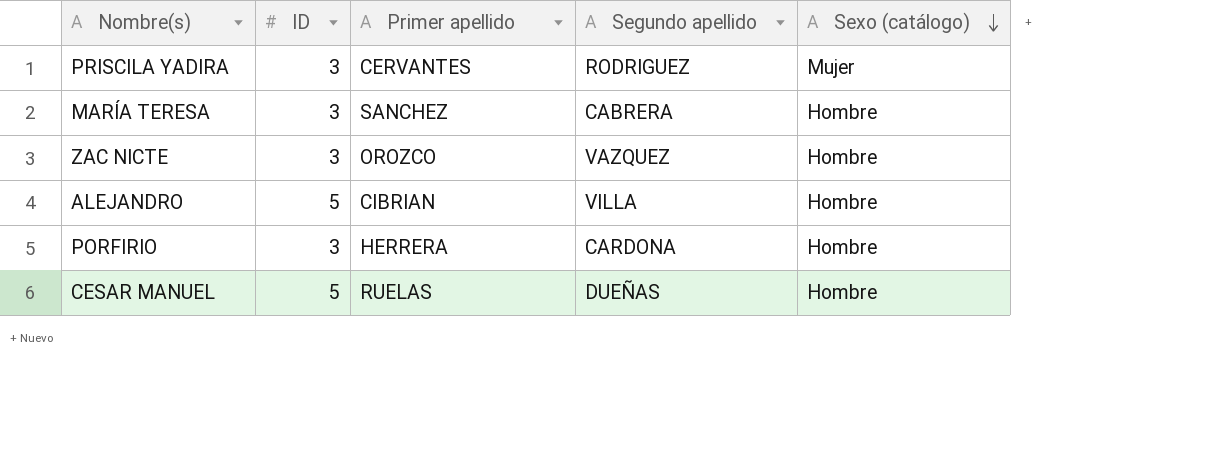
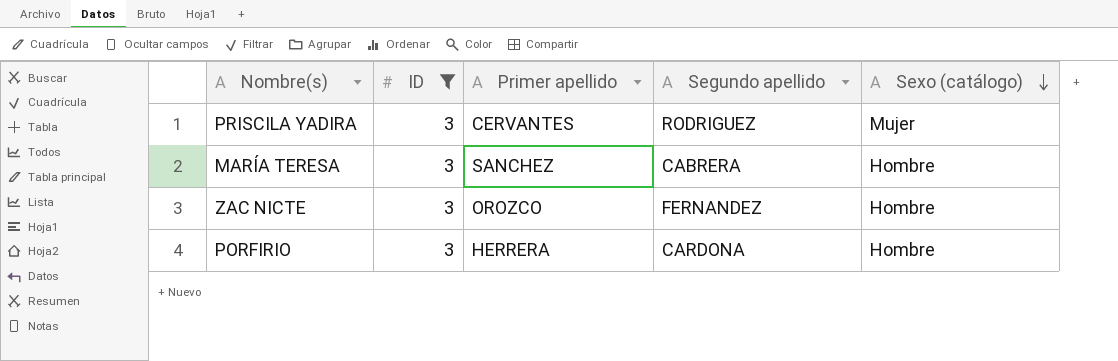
filter: none -> ID = 3
ZAC NICTE | Segundo apellido: VAZQUEZ -> FERNANDEZ

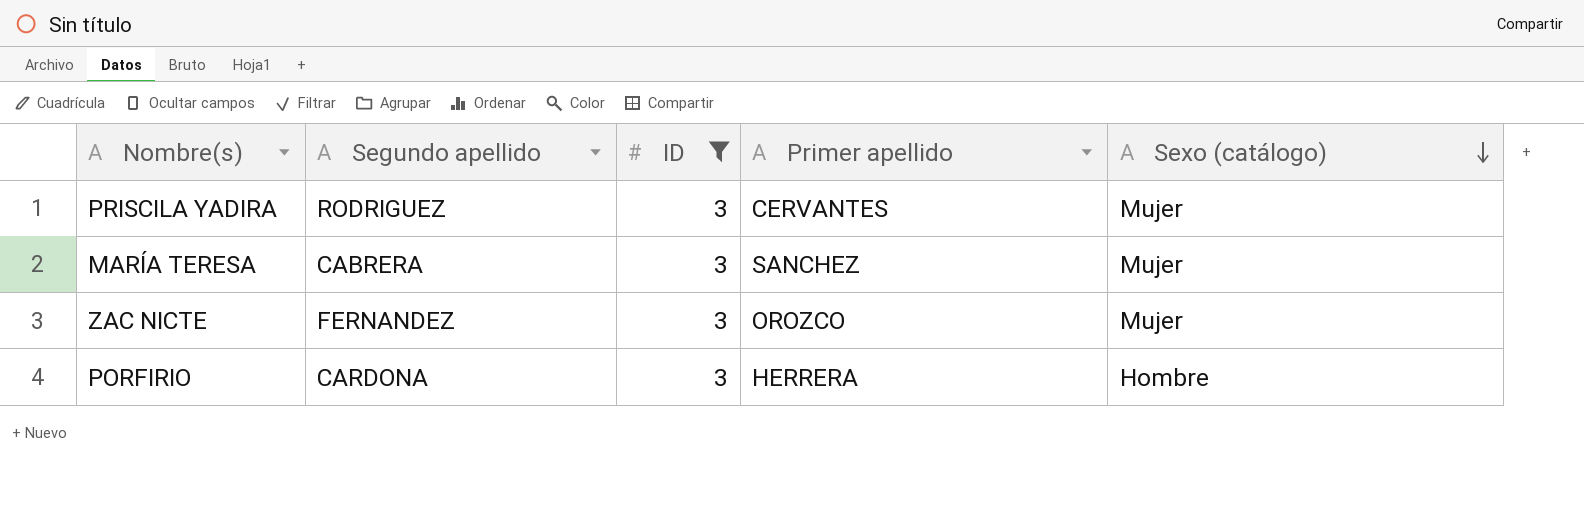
column Segundo apellido | position: 4 -> 2
MARÍA TERESA | Sexo (catálogo): Hombre -> Mujer
ZAC NICTE | Sexo (catálogo): Hombre -> Mujer

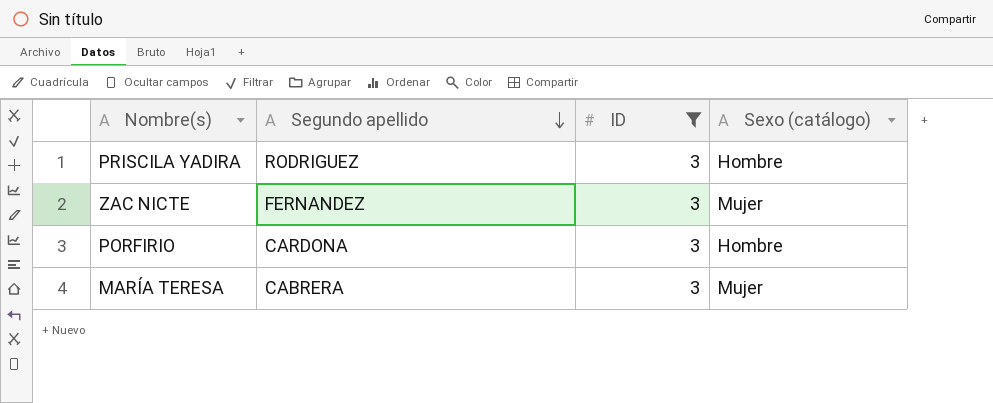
row order: Sexo (catálogo) descending -> Segundo apellido descending
column Primer apellido | position: 4 -> none
PRISCILA YADIRA | Sexo (catálogo): Mujer -> Hombre

